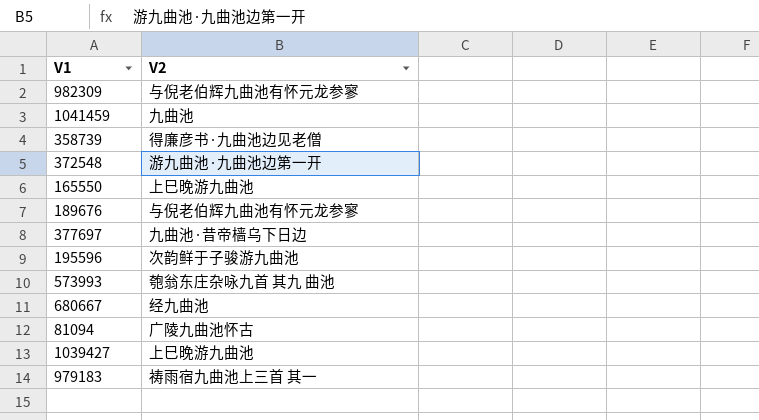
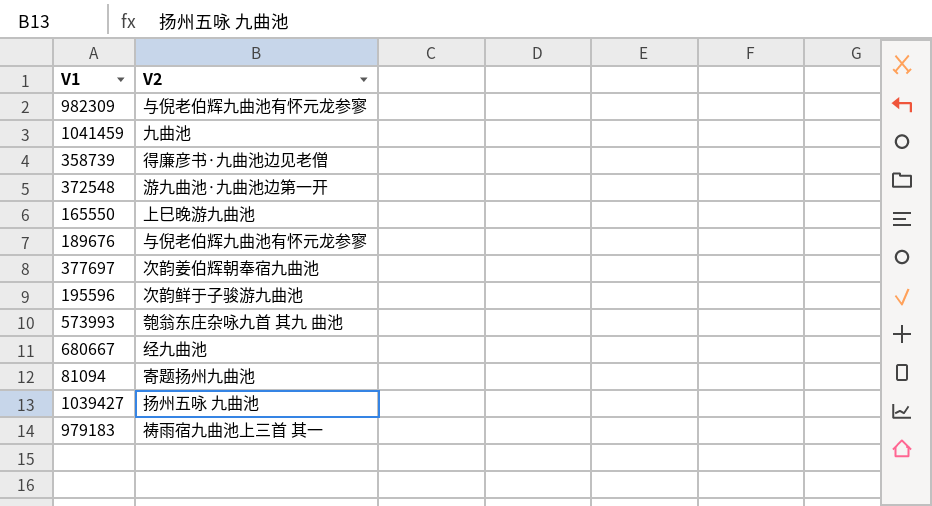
377697 | V2: 九曲池·昔帝樯乌下日边 -> 次韵姜伯辉朝奉宿九曲池
81094 | V2: 广陵九曲池怀古 -> 寄题扬州九曲池
1039427 | V2: 上巳晚游九曲池 -> 扬州五咏 九曲池

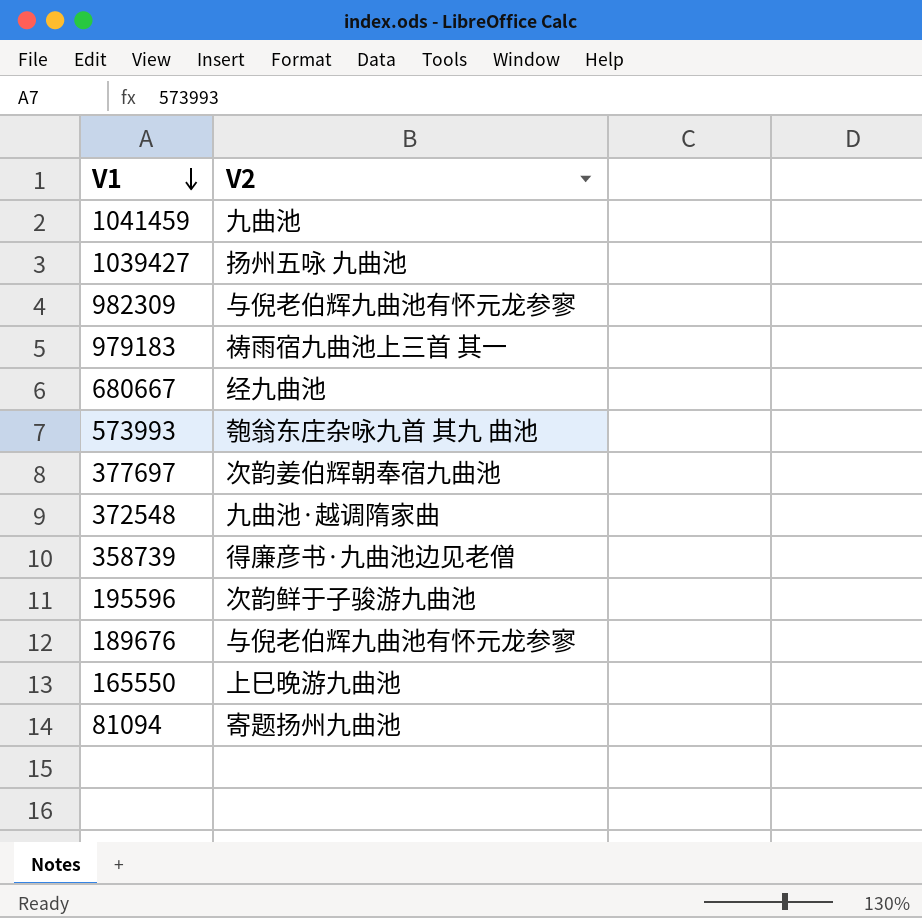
row order: none -> V1 descending
372548 | V2: 游九曲池·九曲池边第一开 -> 九曲池·越调隋家曲

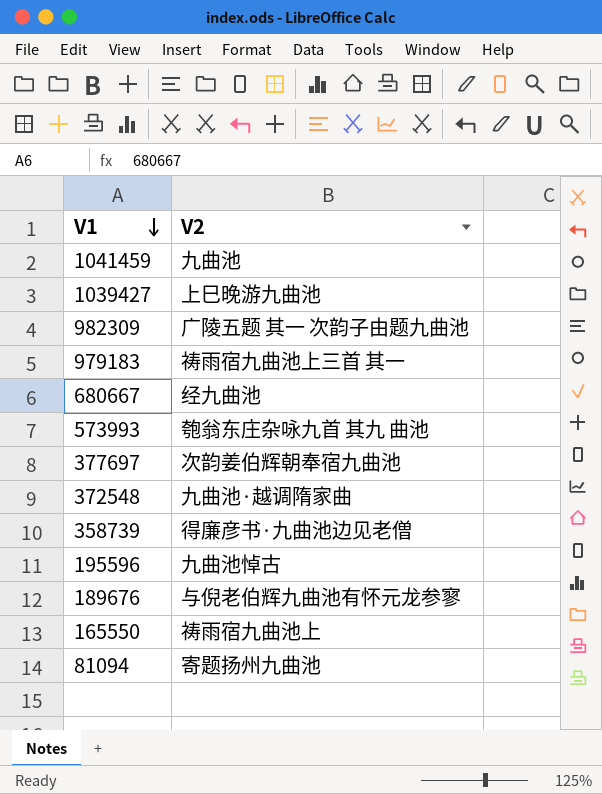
1039427 | V2: 扬州五咏 九曲池 -> 上巳晚游九曲池
982309 | V2: 与倪老伯辉九曲池有怀元龙参寥 -> 广陵五题 其一 次韵子由题九曲池
195596 | V2: 次韵鲜于子骏游九曲池 -> 九曲池悼古
165550 | V2: 上巳晚游九曲池 -> 祷雨宿九曲池上

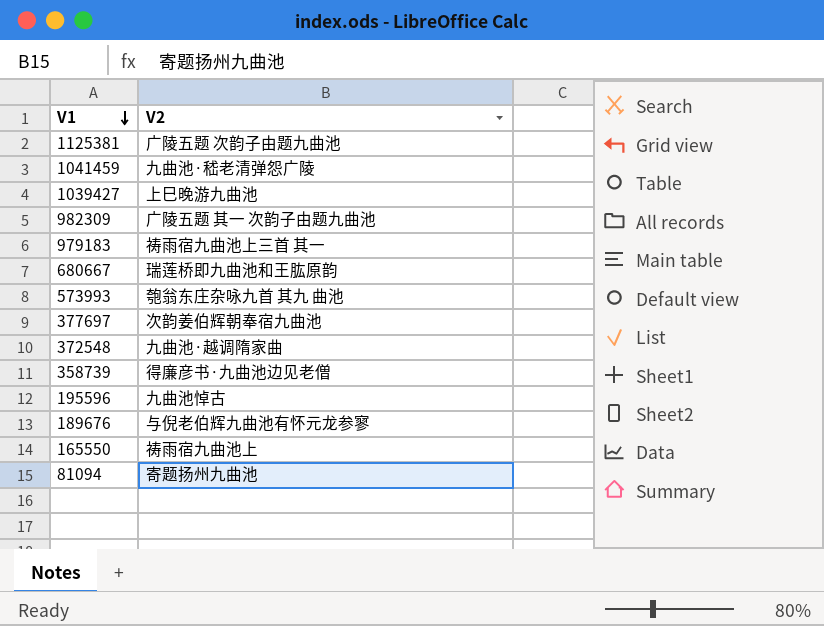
row 1125381: none -> 广陵五题 次韵子由题九曲池
1041459 | V2: 九曲池 -> 九曲池·嵇老清弹怨广陵
680667 | V2: 经九曲池 -> 瑞莲桥即九曲池和王肱原韵

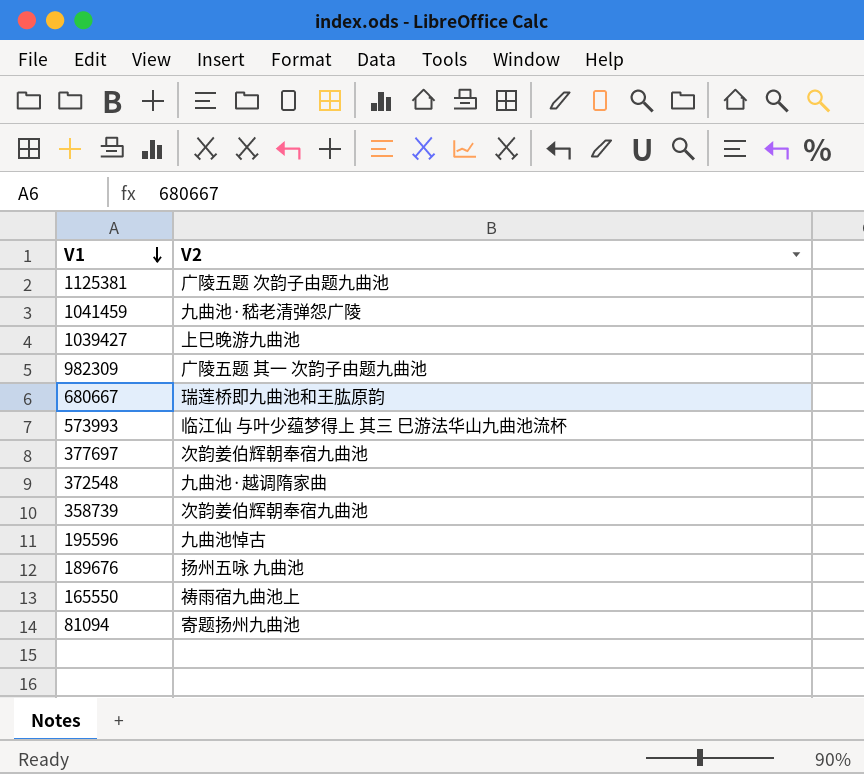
row 979183: 祷雨宿九曲池上三首 其一 -> none
573993 | V2: 匏翁东庄杂咏九首 其九 曲池 -> 临江仙 与叶少蕴梦得上 其三 巳游法华山九曲池流杯
358739 | V2: 得廉彦书·九曲池边见老僧 -> 次韵姜伯辉朝奉宿九曲池
189676 | V2: 与倪老伯辉九曲池有怀元龙参寥 -> 扬州五咏 九曲池

